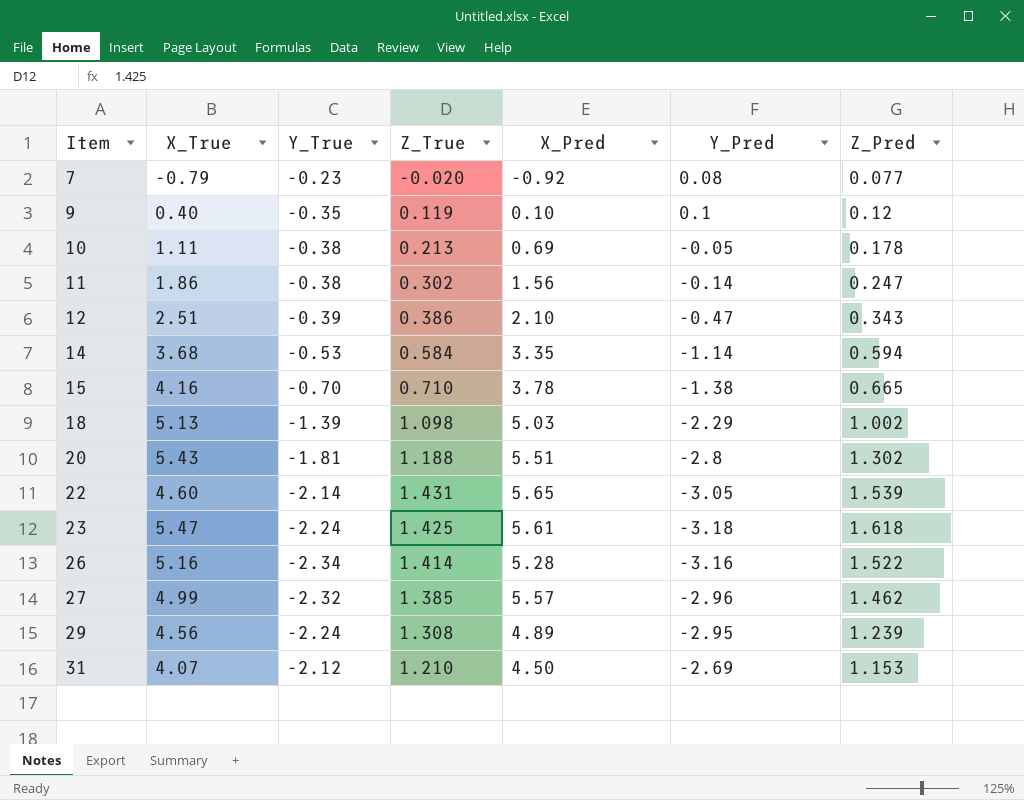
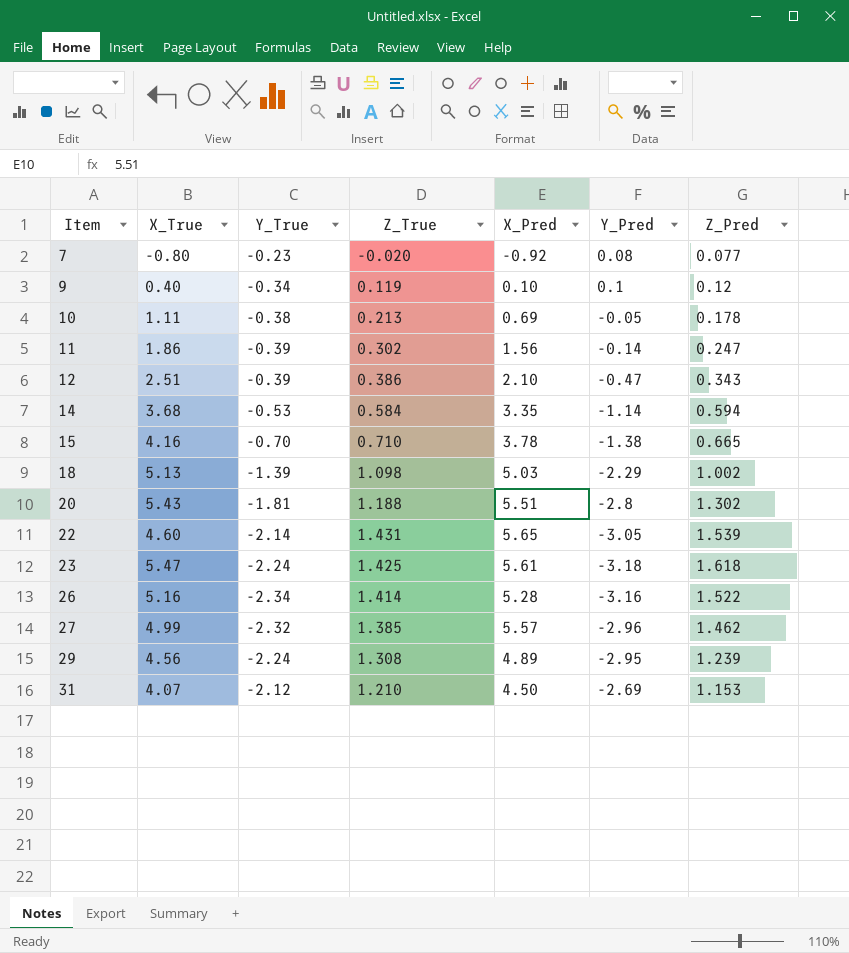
7 | X_True: -0.79 -> -0.80
9 | Y_True: -0.35 -> -0.34
11 | Y_True: -0.38 -> -0.39

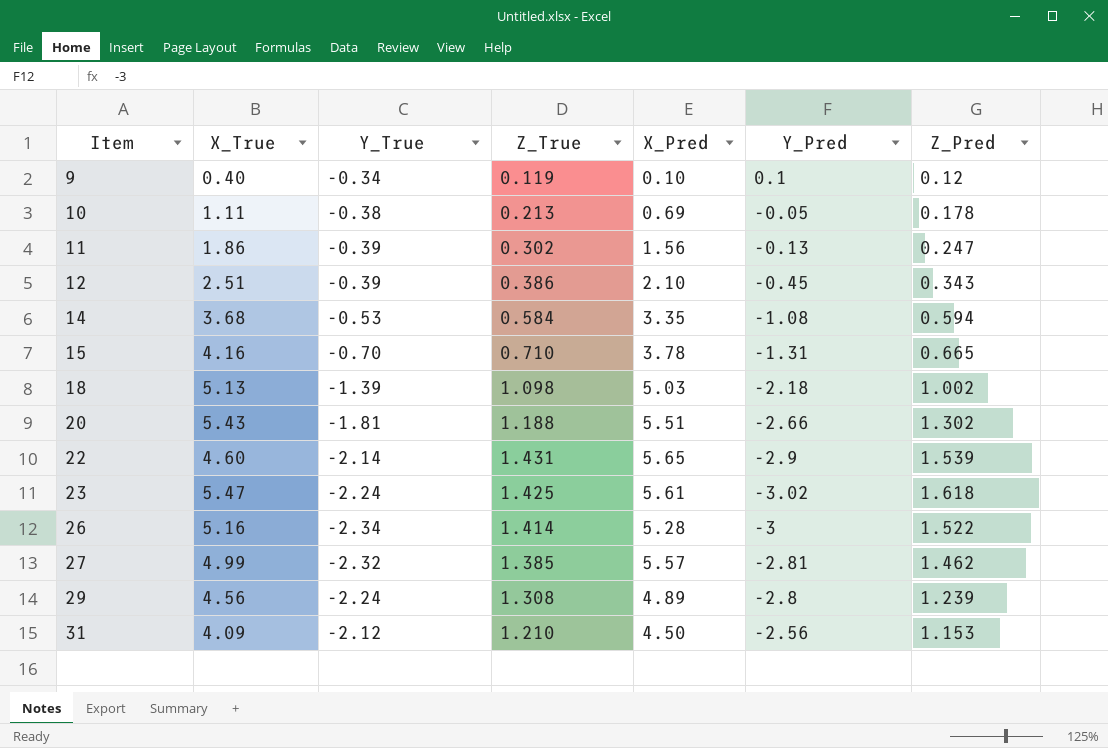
row 7: -0.80 | -0.23 | -0.020 | -0.92 | 0.08 | 0.077 -> none
11 | Y_Pred: -0.14 -> -0.13
12 | Y_Pred: -0.47 -> -0.45
14 | Y_Pred: -1.14 -> -1.08
15 | Y_Pred: -1.38 -> -1.31
18 | Y_Pred: -2.29 -> -2.18
20 | Y_Pred: -2.8 -> -2.66
22 | Y_Pred: -3.05 -> -2.9
23 | Y_Pred: -3.18 -> -3.02
26 | Y_Pred: -3.16 -> -3
27 | Y_Pred: -2.96 -> -2.81
29 | Y_Pred: -2.95 -> -2.8
31 | X_True: 4.07 -> 4.09
31 | Y_Pred: -2.69 -> -2.56

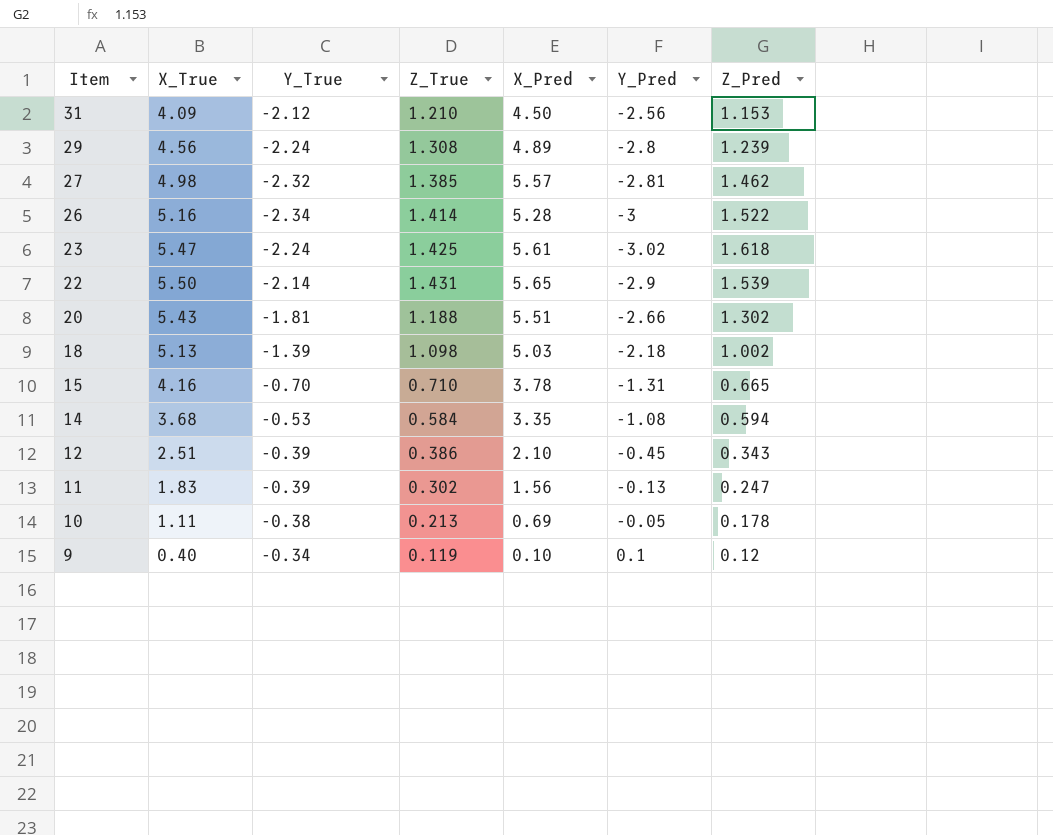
row order: Item ascending -> Item descending
27 | X_True: 4.99 -> 4.98
22 | X_True: 4.60 -> 5.50
11 | X_True: 1.86 -> 1.83

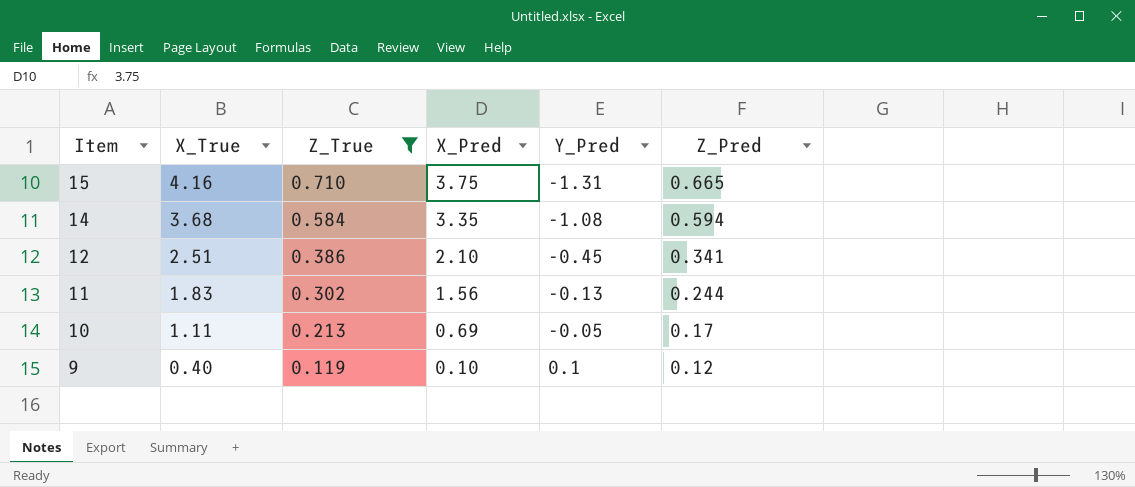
filter: none -> Z_True <= 0.710
column Y_True | position: 3 -> none
15 | X_Pred: 3.78 -> 3.75
12 | Z_Pred: 0.343 -> 0.341
11 | Z_Pred: 0.247 -> 0.244
10 | Z_Pred: 0.178 -> 0.17

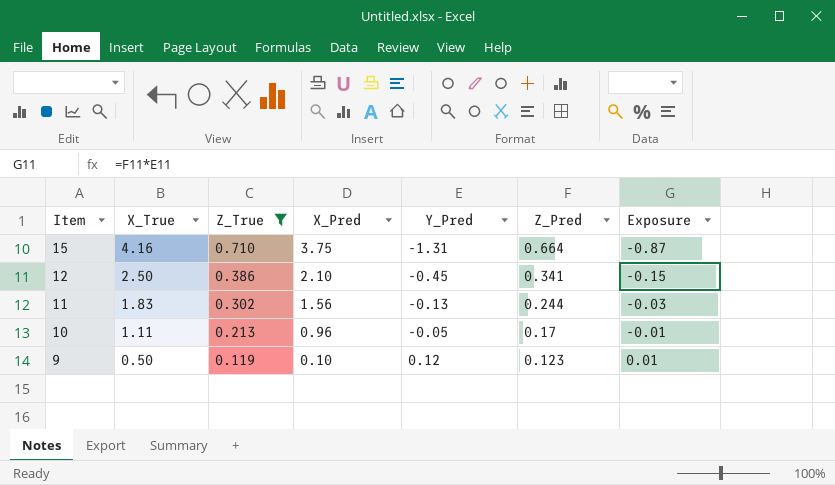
column Exposure | formula: none -> [Y_Pred] * [Z_Pred]
row 14: 3.68 | 0.584 | 3.35 | -1.08 | 0.594 -> none
15 | Z_Pred: 0.665 -> 0.664
12 | X_True: 2.51 -> 2.50
10 | X_Pred: 0.69 -> 0.96
9 | X_True: 0.40 -> 0.50
9 | Y_Pred: 0.1 -> 0.12
9 | Z_Pred: 0.12 -> 0.123

